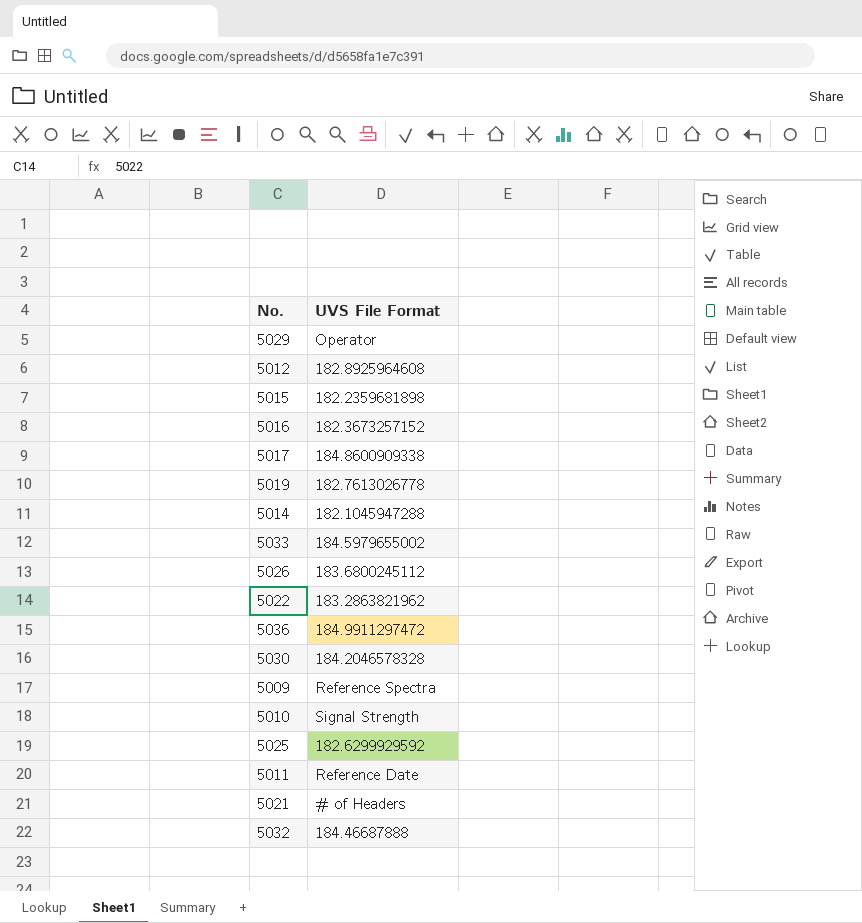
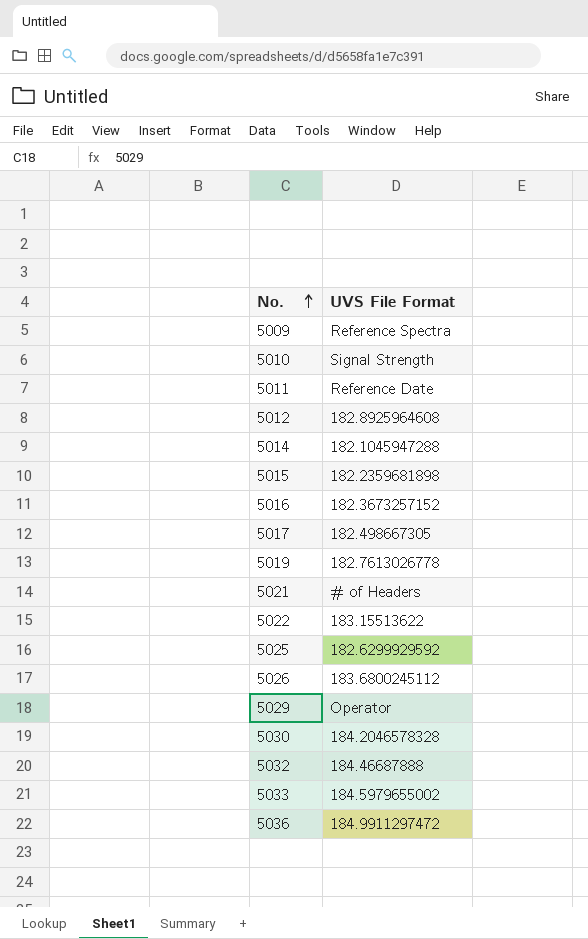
row order: none -> No. ascending
5017 | UVS File Format: 184.8600909338 -> 182.498667305
5022 | UVS File Format: 183.2863821962 -> 183.15513622

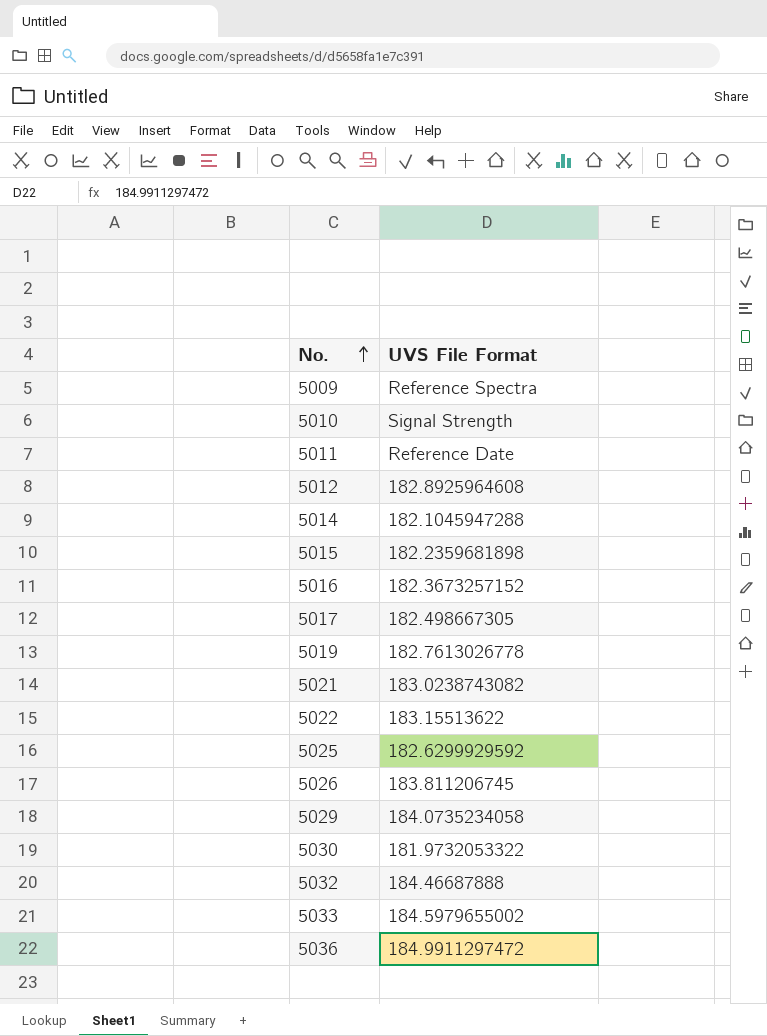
5021 | UVS File Format: # of Headers -> 183.0238743082
5026 | UVS File Format: 183.6800245112 -> 183.811206745
5029 | UVS File Format: Operator -> 184.0735234058
5030 | UVS File Format: 184.2046578328 -> 181.9732053322

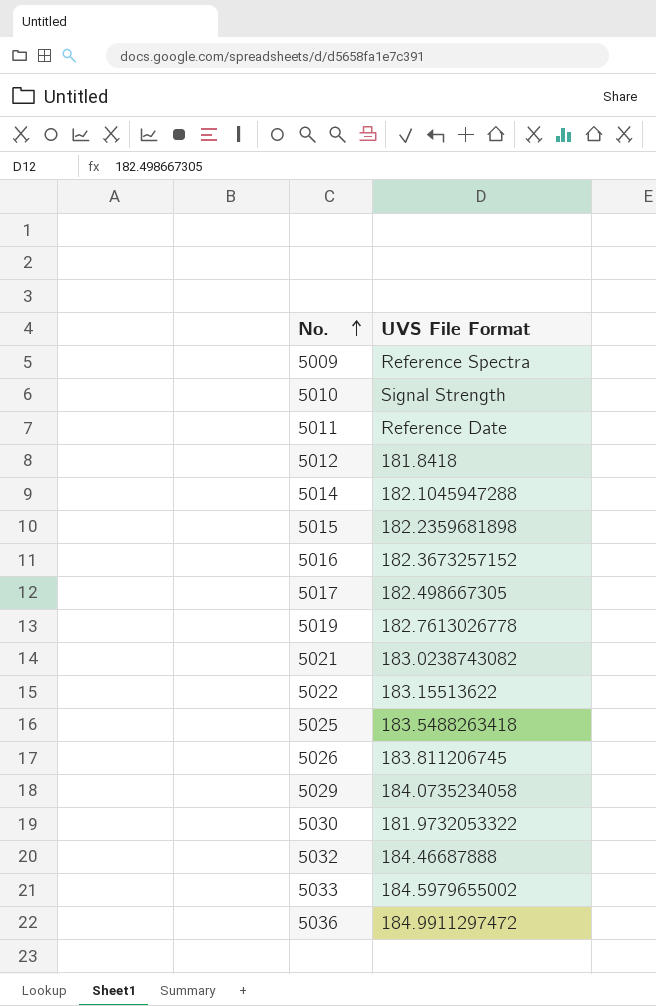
5012 | UVS File Format: 182.8925964608 -> 181.8418
5025 | UVS File Format: 182.6299929592 -> 183.5488263418

